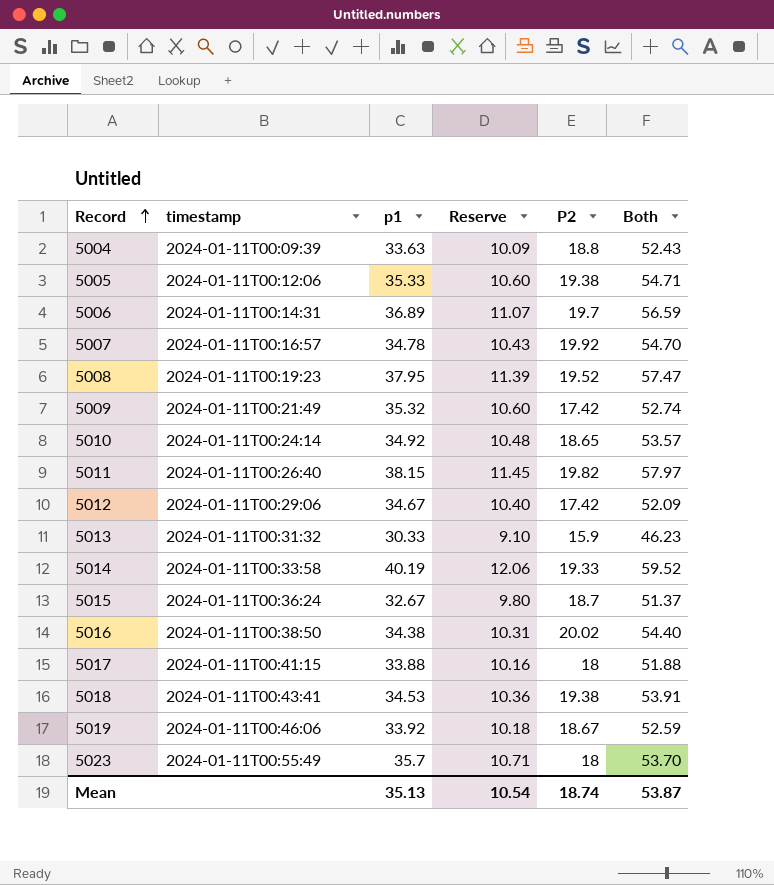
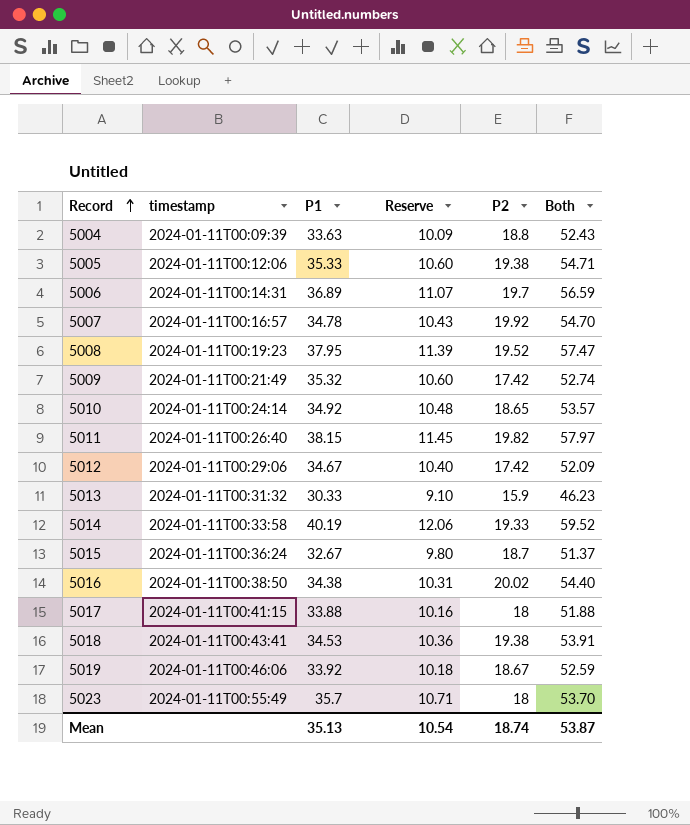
column name: p1 -> P1

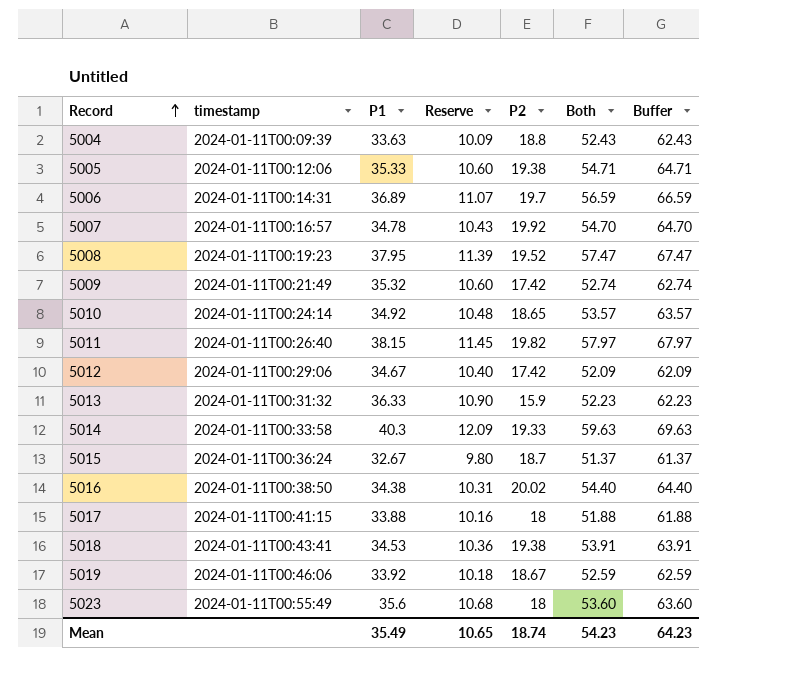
column Buffer | formula: none -> [Both] + 10
5013 | P1: 30.33 -> 36.33
5013 | Reserve: 9.10 -> 10.90
5013 | Both: 46.23 -> 52.23
5014 | P1: 40.19 -> 40.3
5014 | Reserve: 12.06 -> 12.09
5014 | Both: 59.52 -> 59.63
5023 | P1: 35.7 -> 35.6
5023 | Reserve: 10.71 -> 10.68
5023 | Both: 53.70 -> 53.60
Mean | P1: 35.13 -> 35.49
Mean | Reserve: 10.54 -> 10.65
Mean | Both: 53.87 -> 54.23

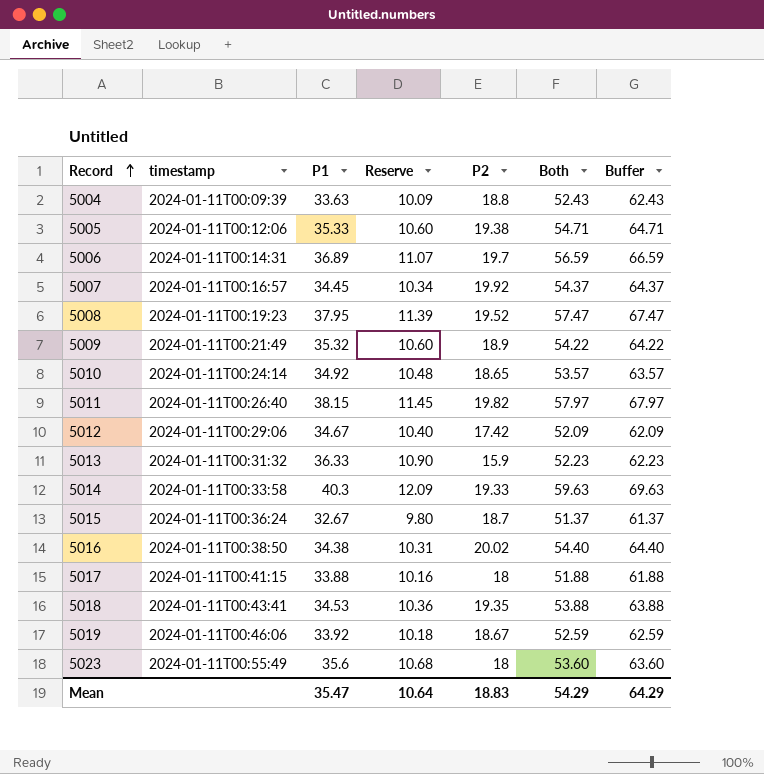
5007 | P1: 34.78 -> 34.45
5007 | Reserve: 10.43 -> 10.34
5007 | Both: 54.70 -> 54.37
5007 | Buffer: 64.70 -> 64.37
5009 | P2: 17.42 -> 18.9
5009 | Both: 52.74 -> 54.22
5009 | Buffer: 62.74 -> 64.22
5018 | P2: 19.38 -> 19.35
5018 | Both: 53.91 -> 53.88
5018 | Buffer: 63.91 -> 63.88
Mean | P1: 35.49 -> 35.47
Mean | Reserve: 10.65 -> 10.64
Mean | P2: 18.74 -> 18.83
Mean | Both: 54.23 -> 54.29
Mean | Buffer: 64.23 -> 64.29

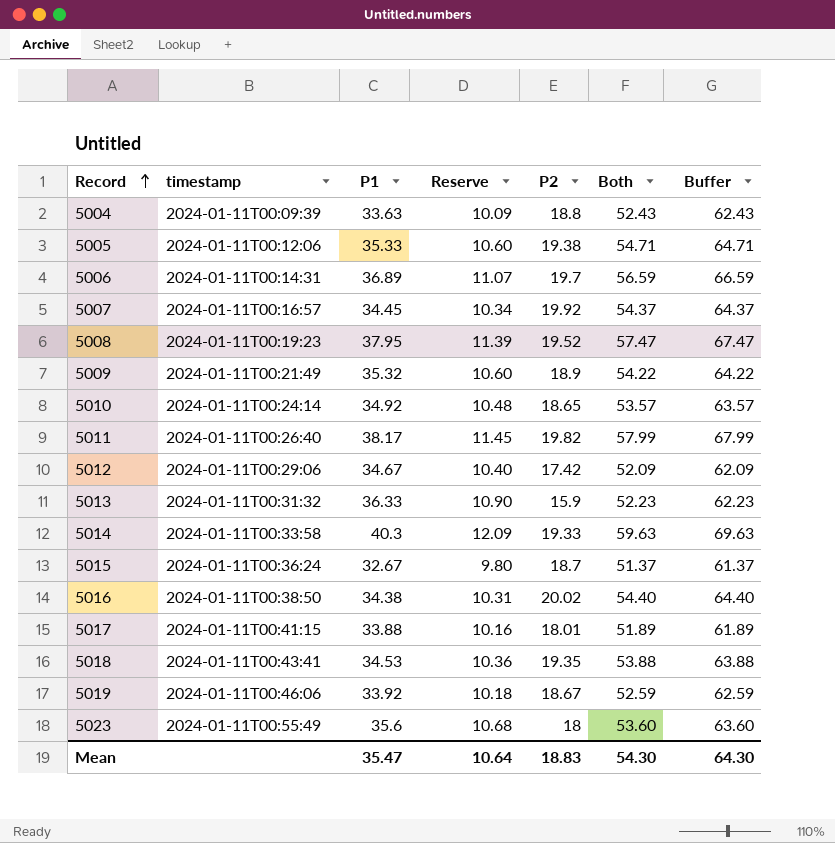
5011 | P1: 38.15 -> 38.17
5011 | Both: 57.97 -> 57.99
5011 | Buffer: 67.97 -> 67.99
5017 | P2: 18 -> 18.01
5017 | Both: 51.88 -> 51.89
5017 | Buffer: 61.88 -> 61.89
Mean | Both: 54.29 -> 54.30
Mean | Buffer: 64.29 -> 64.30

